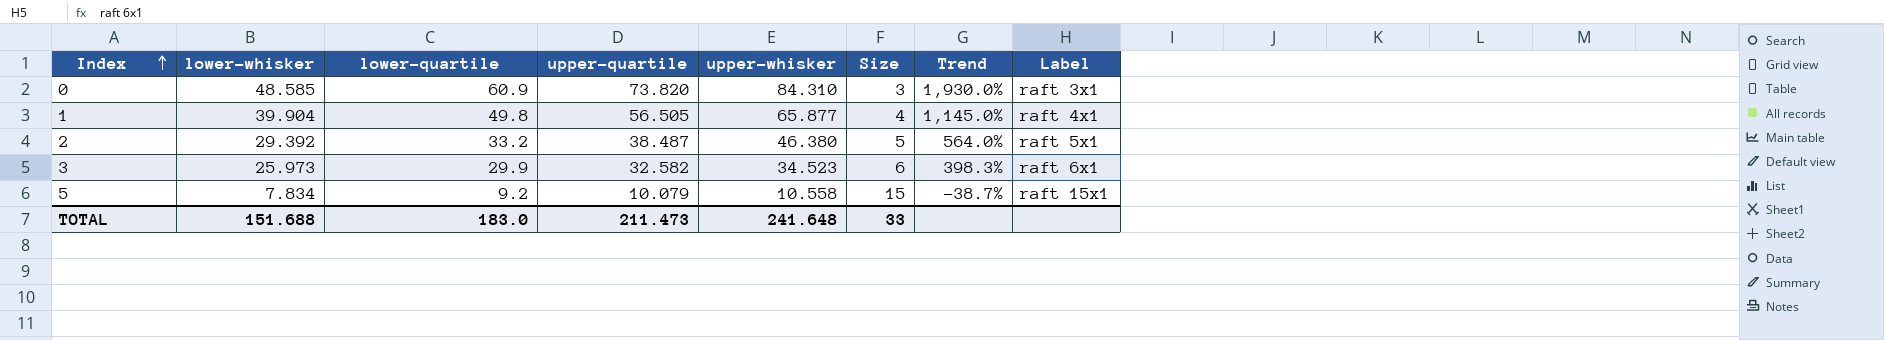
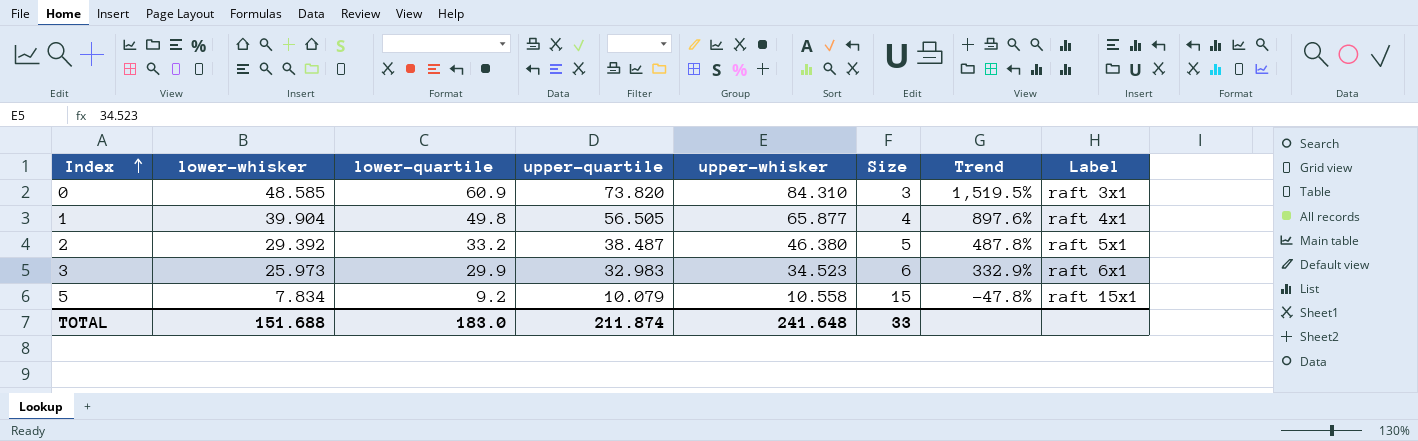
column Trend | formula: ([lower-quartile] - [Size]) / [Size] -> ([lower-whisker] - [Size]) / [Size]
3 | upper-quartile: 32.582 -> 32.983
TOTAL | upper-quartile: 211.473 -> 211.874

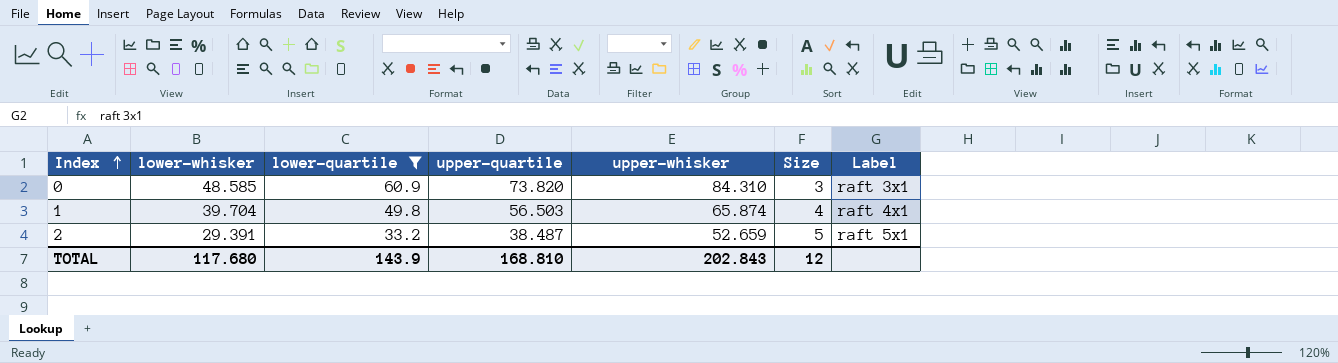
filter: none -> lower-quartile >= 33.2
column Trend | formula: ([lower-whisker] - [Size]) / [Size] -> none
1 | lower-whisker: 39.904 -> 39.704
1 | upper-quartile: 56.505 -> 56.503
1 | upper-whisker: 65.877 -> 65.874
2 | lower-whisker: 29.392 -> 29.391
2 | upper-whisker: 46.380 -> 52.659
TOTAL | lower-whisker: 151.688 -> 117.680
TOTAL | lower-quartile: 183.0 -> 143.9
TOTAL | upper-quartile: 211.874 -> 168.810
TOTAL | upper-whisker: 241.648 -> 202.843
TOTAL | Size: 33 -> 12

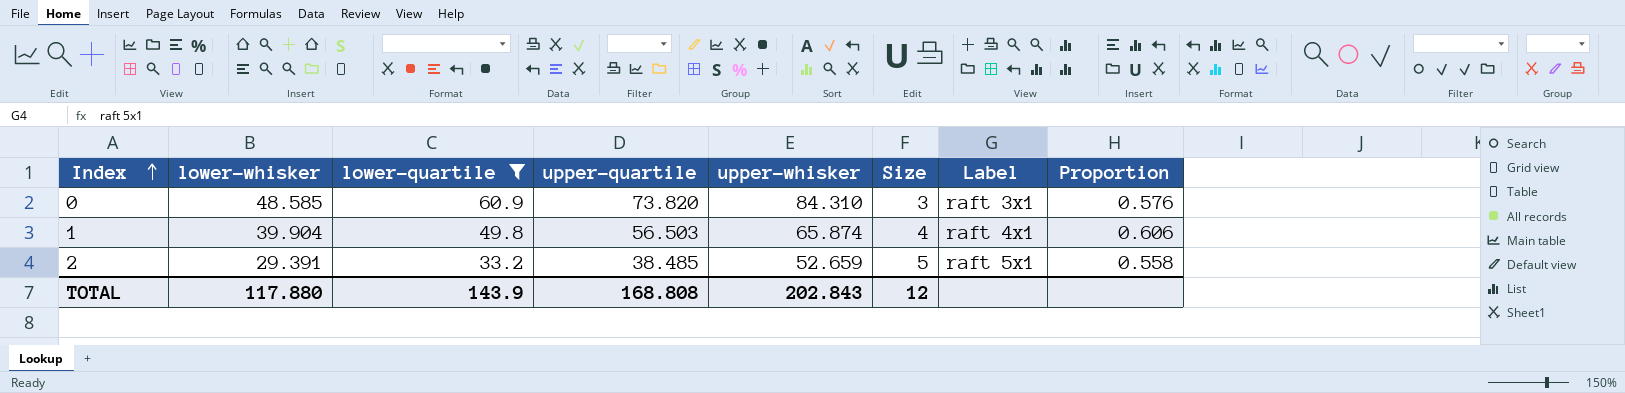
column Proportion | formula: none -> [lower-whisker] / [upper-whisker]
1 | lower-whisker: 39.704 -> 39.904
2 | upper-quartile: 38.487 -> 38.485
TOTAL | lower-whisker: 117.680 -> 117.880
TOTAL | upper-quartile: 168.810 -> 168.808

